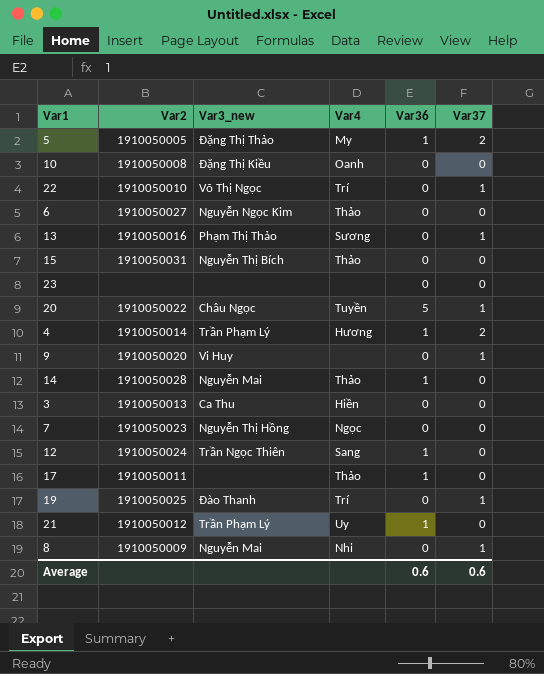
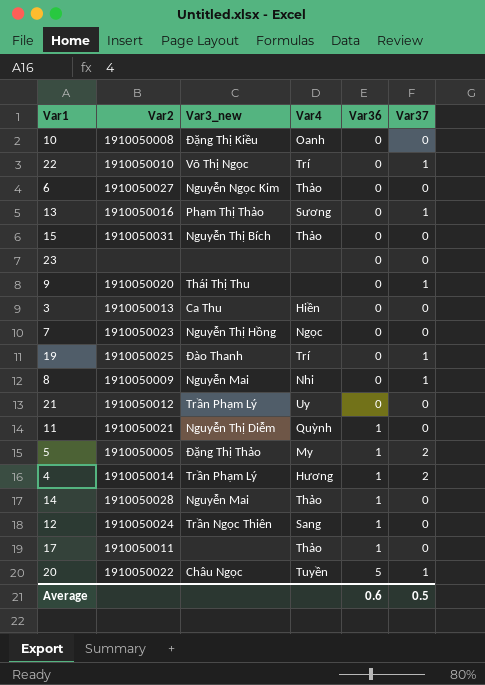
row order: none -> Var36 ascending
9 | Var3_new: Vi Huy -> Thái Thị Thu
21 | Var36: 1 -> 0
row 11: none -> 1910050021 | Nguyễn Thị Diễm | Quỳnh | 1 | 0
Average | Var37: 0.6 -> 0.5

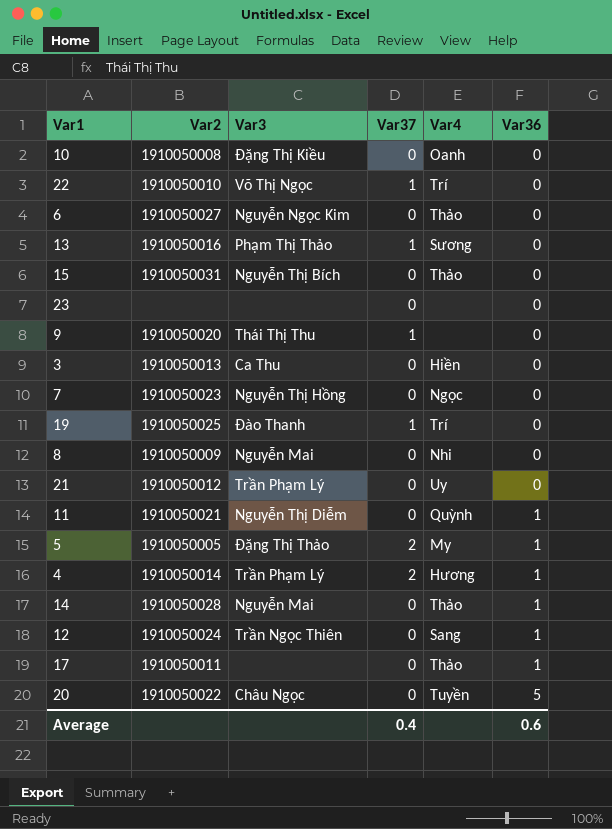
column name: Var3_new -> Var3
column Var37 | position: 6 -> 4
8 | Var37: 1 -> 0
20 | Var37: 1 -> 0
Average | Var37: 0.5 -> 0.4

